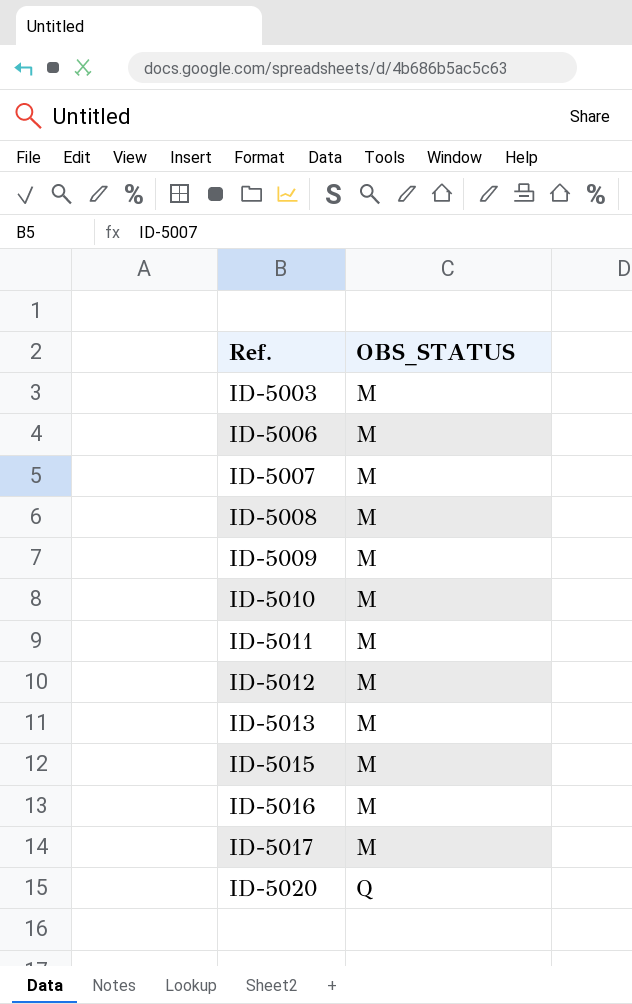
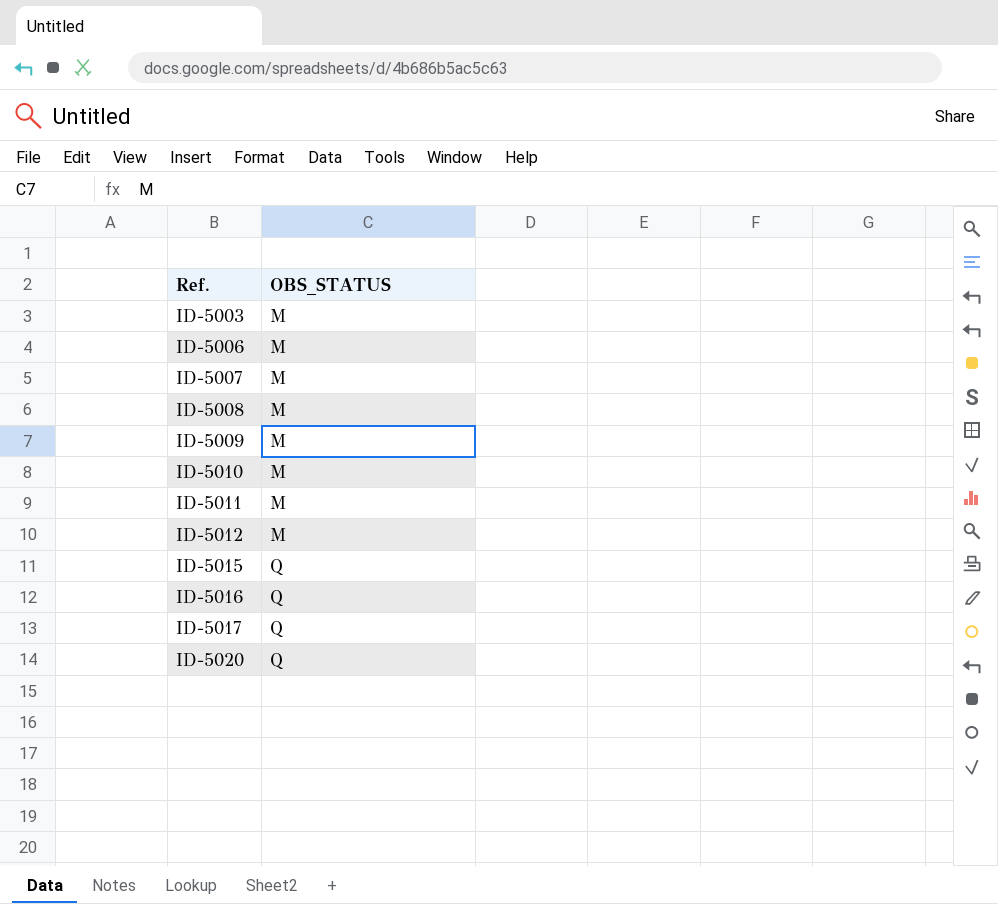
row ID-5013: M -> none
ID-5015 | OBS_STATUS: M -> Q
ID-5016 | OBS_STATUS: M -> Q
ID-5017 | OBS_STATUS: M -> Q

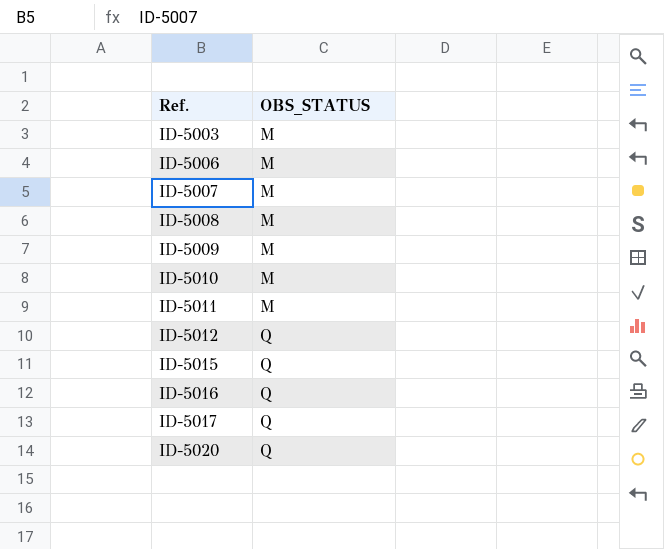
ID-5012 | OBS_STATUS: M -> Q

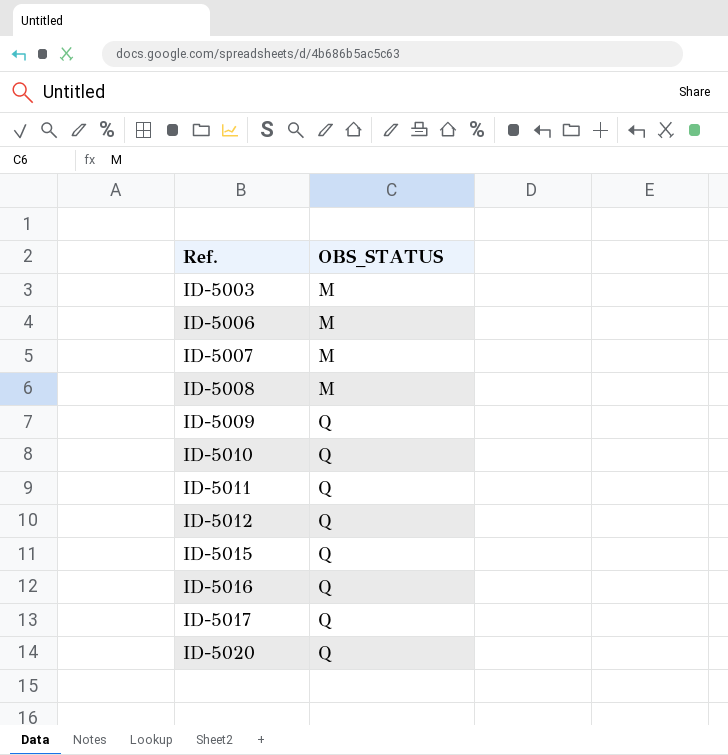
ID-5009 | OBS_STATUS: M -> Q
ID-5010 | OBS_STATUS: M -> Q
ID-5011 | OBS_STATUS: M -> Q

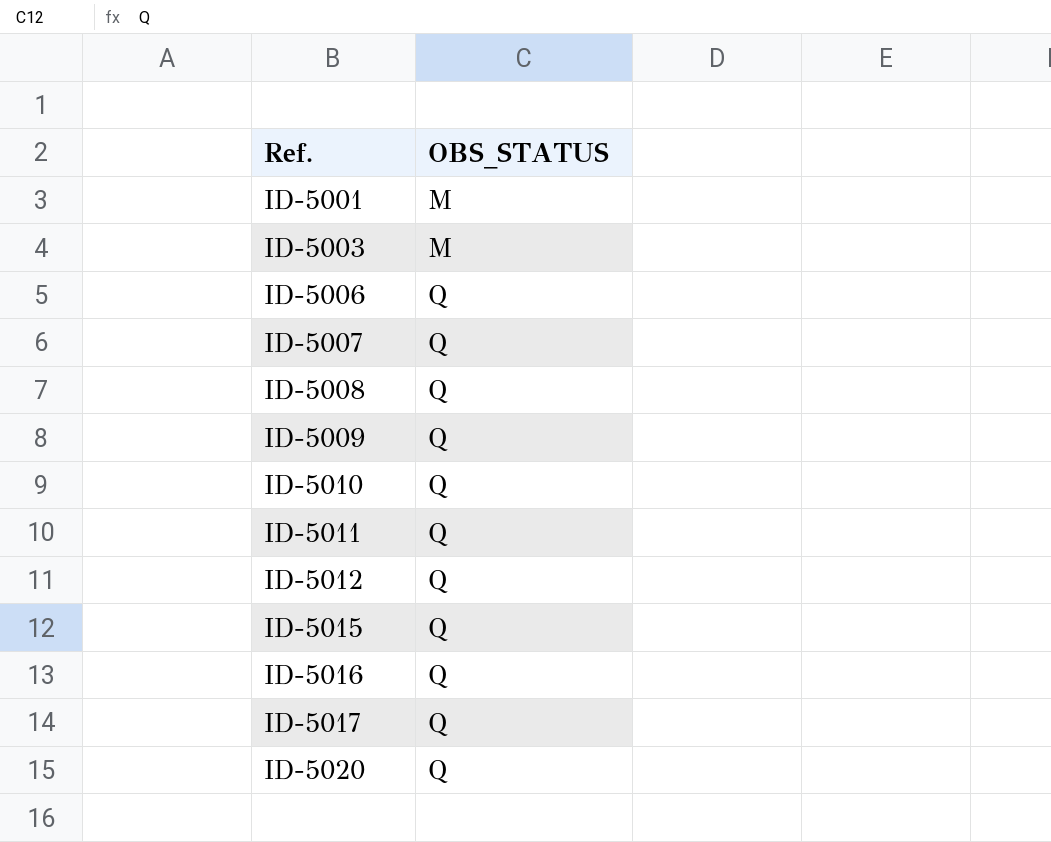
row ID-5001: none -> M
ID-5006 | OBS_STATUS: M -> Q
ID-5007 | OBS_STATUS: M -> Q
ID-5008 | OBS_STATUS: M -> Q

